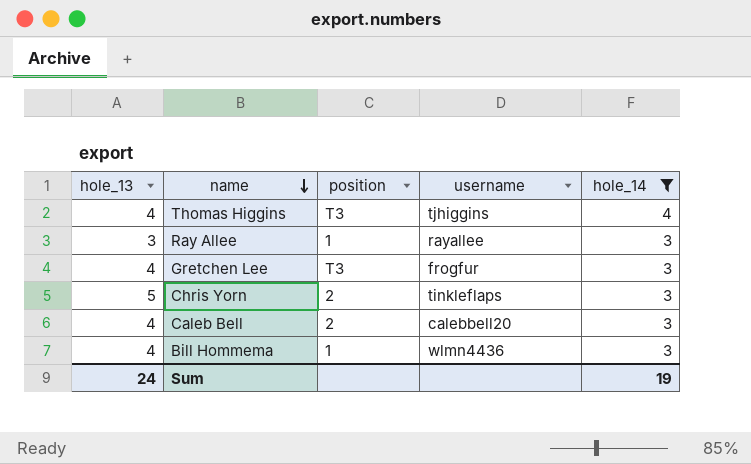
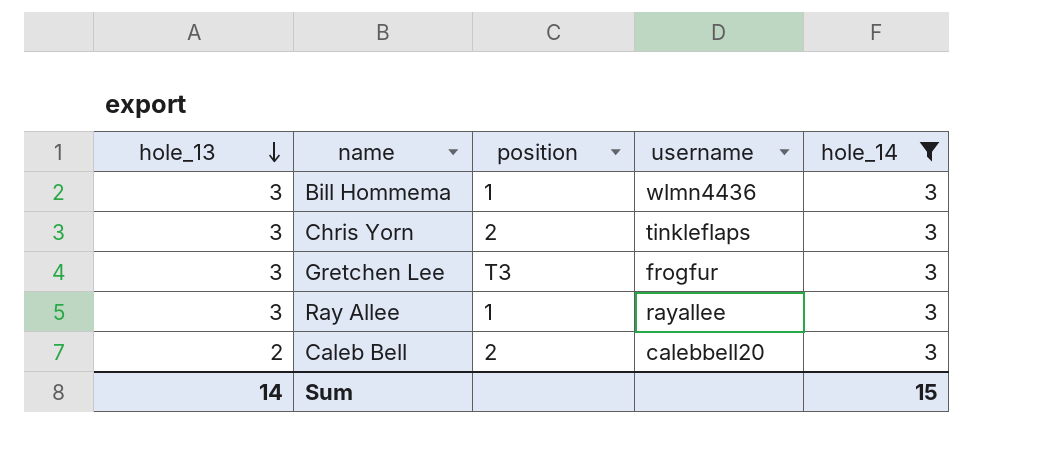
row order: name descending -> hole_13 descending
row Thomas Higgins: 4 | T3 | tjhiggins | 4 -> none
Bill Hommema | hole_13: 4 -> 3
Chris Yorn | hole_13: 5 -> 3
Gretchen Lee | hole_13: 4 -> 3
Caleb Bell | hole_13: 4 -> 2
Sum | hole_13: 24 -> 14
Sum | hole_14: 19 -> 15

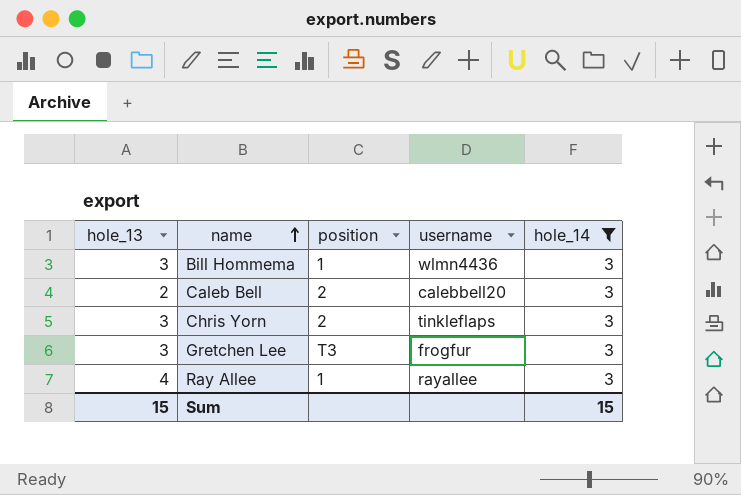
row order: hole_13 descending -> name ascending
Ray Allee | hole_13: 3 -> 4
Sum | hole_13: 14 -> 15

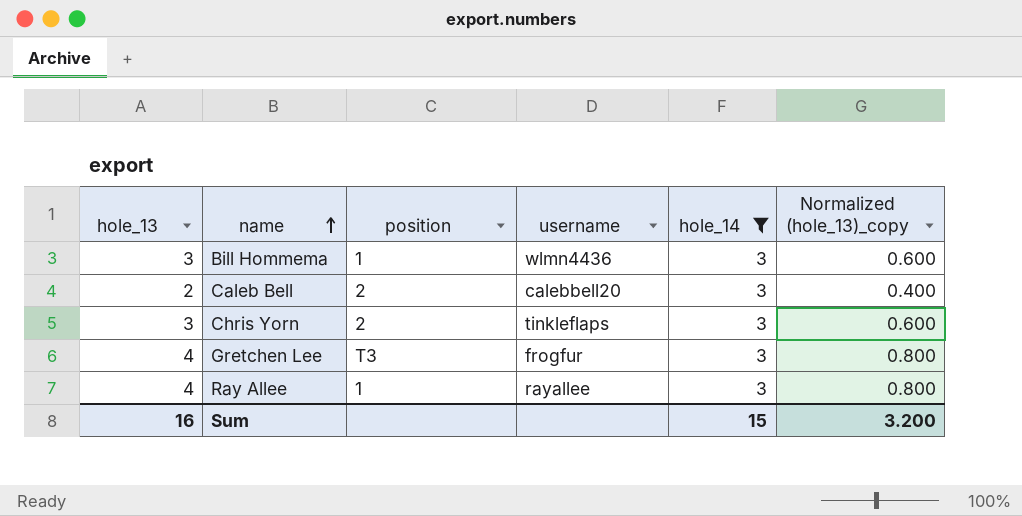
column Normalized (hole_13)_copy | formula: none -> [hole_13] * 0.2
Gretchen Lee | hole_13: 3 -> 4
Sum | hole_13: 15 -> 16

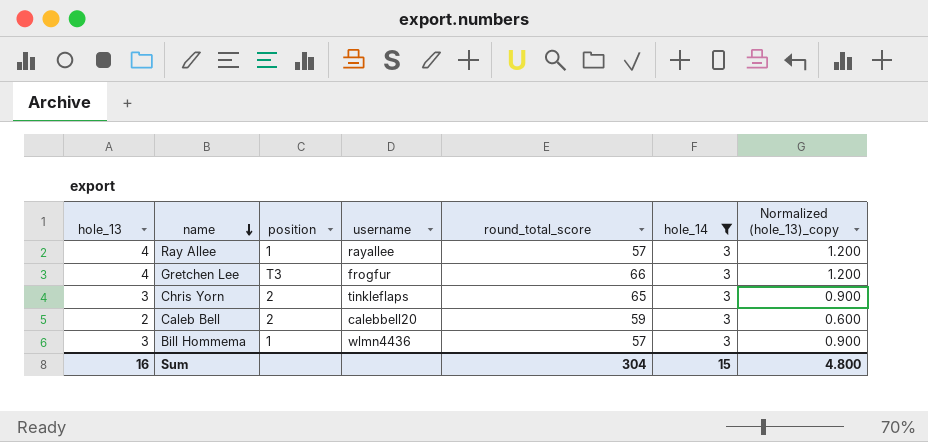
row order: name ascending -> name descending
column round_total_score | position: none -> 5
column Normalized (hole_13)_copy | formula: [hole_13] * 0.2 -> [hole_13] * 0.3
Sum | Normalized (hole_13)_copy: 3.200 -> 4.800

